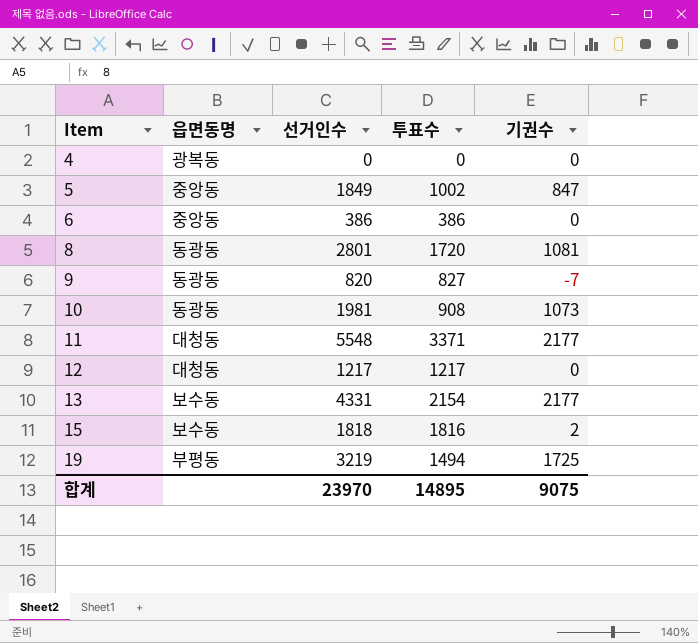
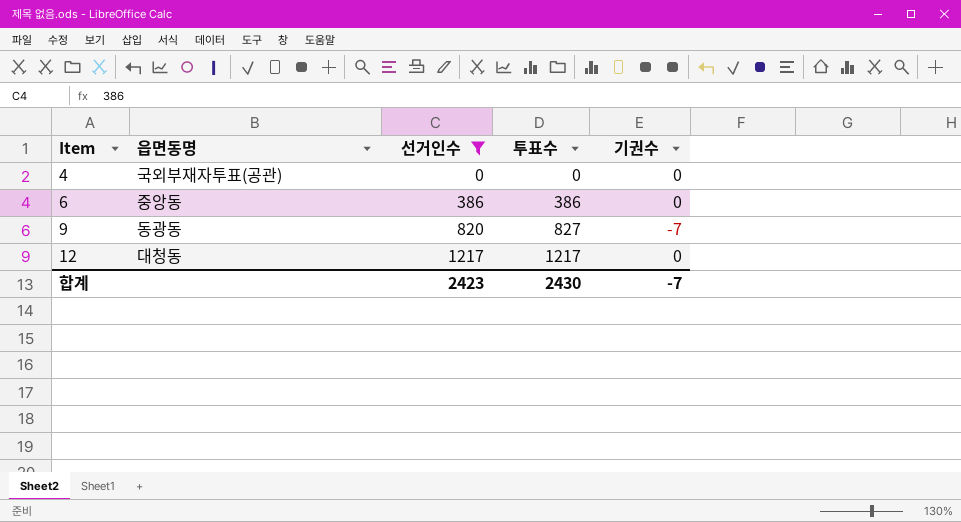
filter: none -> 선거인수 <= 1217
4 | 읍면동명: 광복동 -> 국외부재자투표(공관)
합계 | 선거인수: 23970 -> 2423
합계 | 투표수: 14895 -> 2430
합계 | 기권수: 9075 -> -7

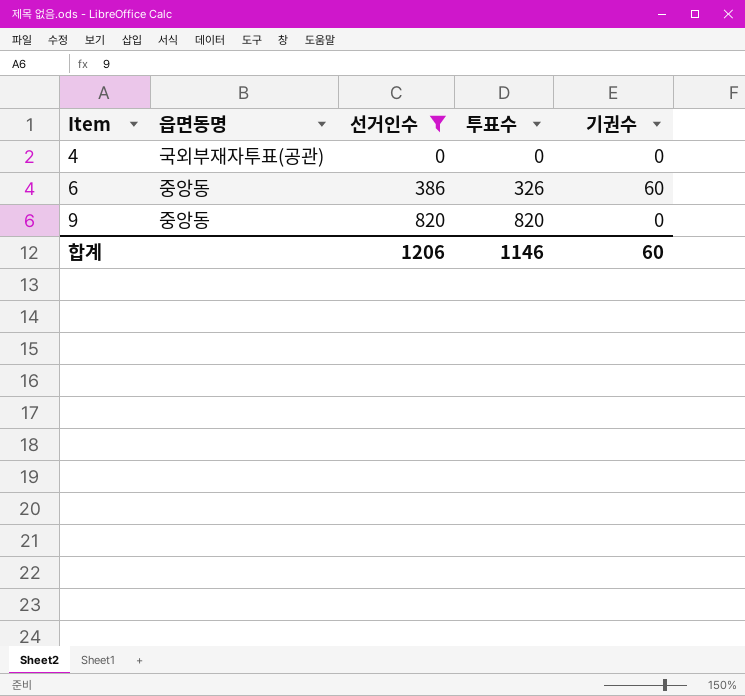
row 12: 대청동 | 1217 | 1217 | 0 -> none
6 | 투표수: 386 -> 326
6 | 기권수: 0 -> 60
9 | 읍면동명: 동광동 -> 중앙동
9 | 투표수: 827 -> 820
9 | 기권수: -7 -> 0
합계 | 선거인수: 2423 -> 1206
합계 | 투표수: 2430 -> 1146
합계 | 기권수: -7 -> 60

